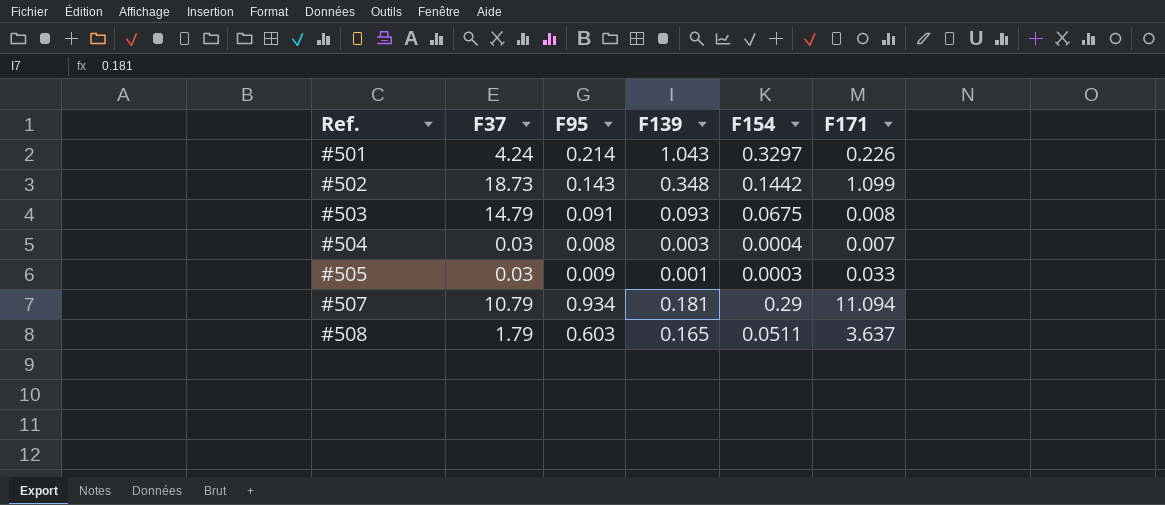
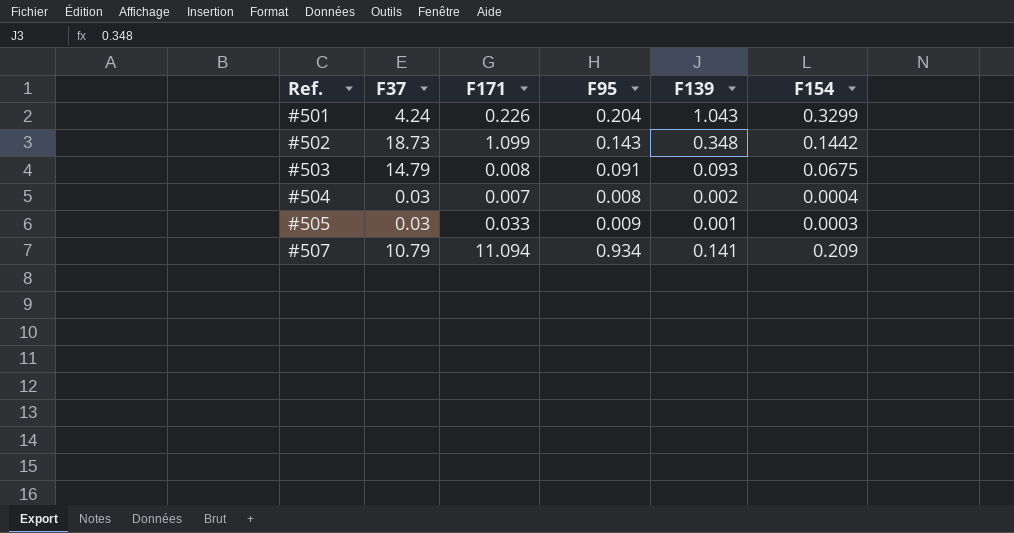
column F171 | position: 6 -> 3
row #508: 1.79 | 0.603 | 0.165 | 0.0511 | 3.637 -> none
#501 | F95: 0.214 -> 0.204
#501 | F154: 0.3297 -> 0.3299
#504 | F139: 0.003 -> 0.002
#507 | F139: 0.181 -> 0.141
#507 | F154: 0.29 -> 0.209

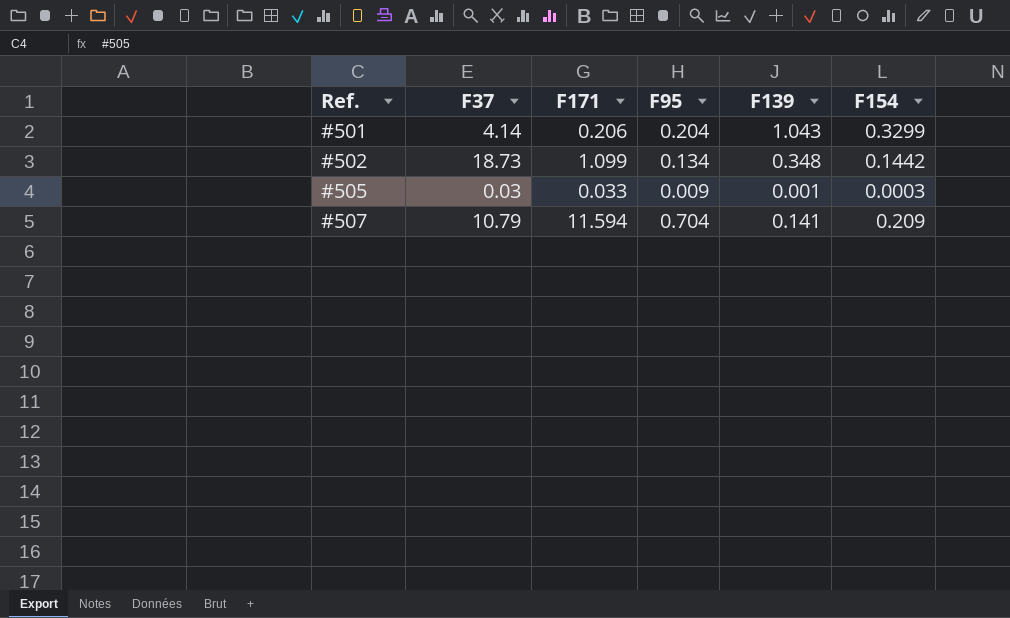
row #503: 14.79 | 0.008 | 0.091 | 0.093 | 0.0675 -> none
row #504: 0.03 | 0.007 | 0.008 | 0.002 | 0.0004 -> none
#501 | F37: 4.24 -> 4.14
#501 | F171: 0.226 -> 0.206
#502 | F95: 0.143 -> 0.134
#507 | F171: 11.094 -> 11.594
#507 | F95: 0.934 -> 0.704

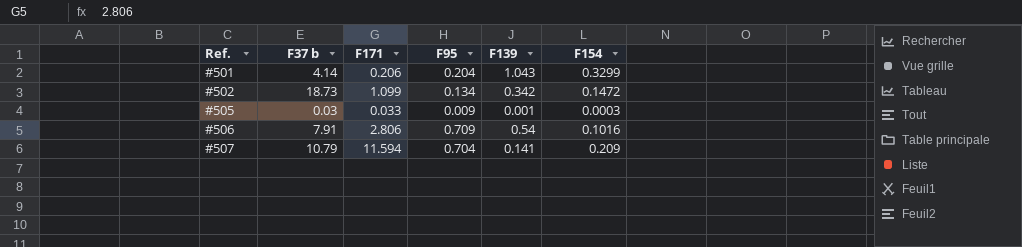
column name: F37 -> F37 b
#502 | F139: 0.348 -> 0.342
#502 | F154: 0.1442 -> 0.1472
row #506: none -> 7.91 | 2.806 | 0.709 | 0.54 | 0.1016

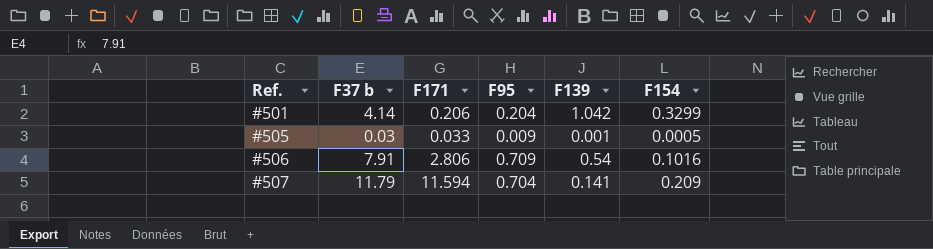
row #502: 18.73 | 1.099 | 0.134 | 0.342 | 0.1472 -> none
#501 | F139: 1.043 -> 1.042
#505 | F154: 0.0003 -> 0.0005
#507 | F37 b: 10.79 -> 11.79

